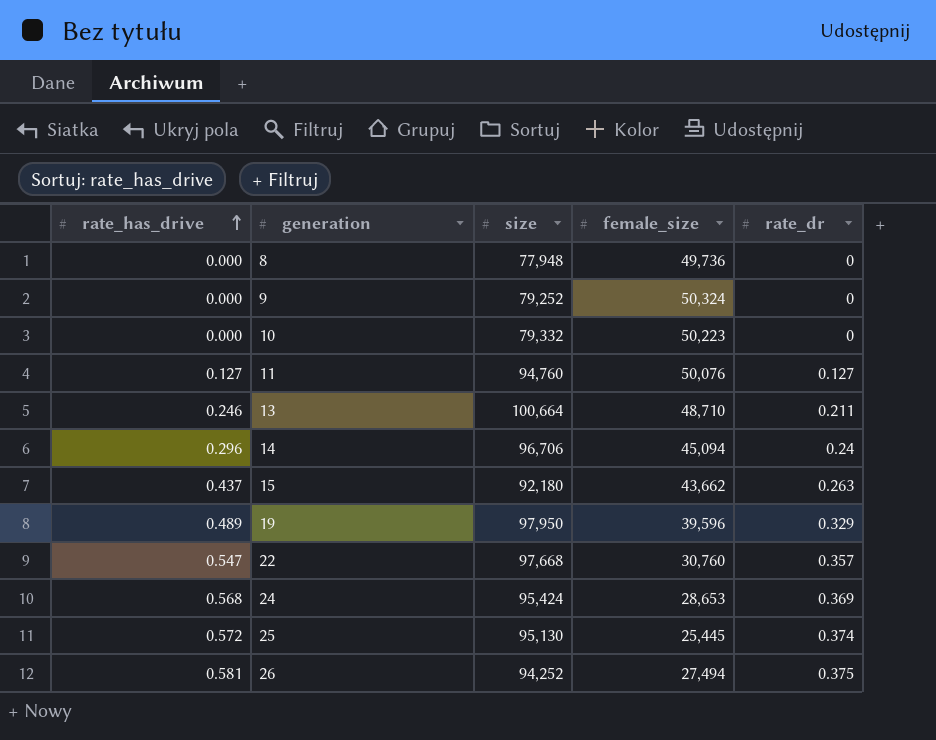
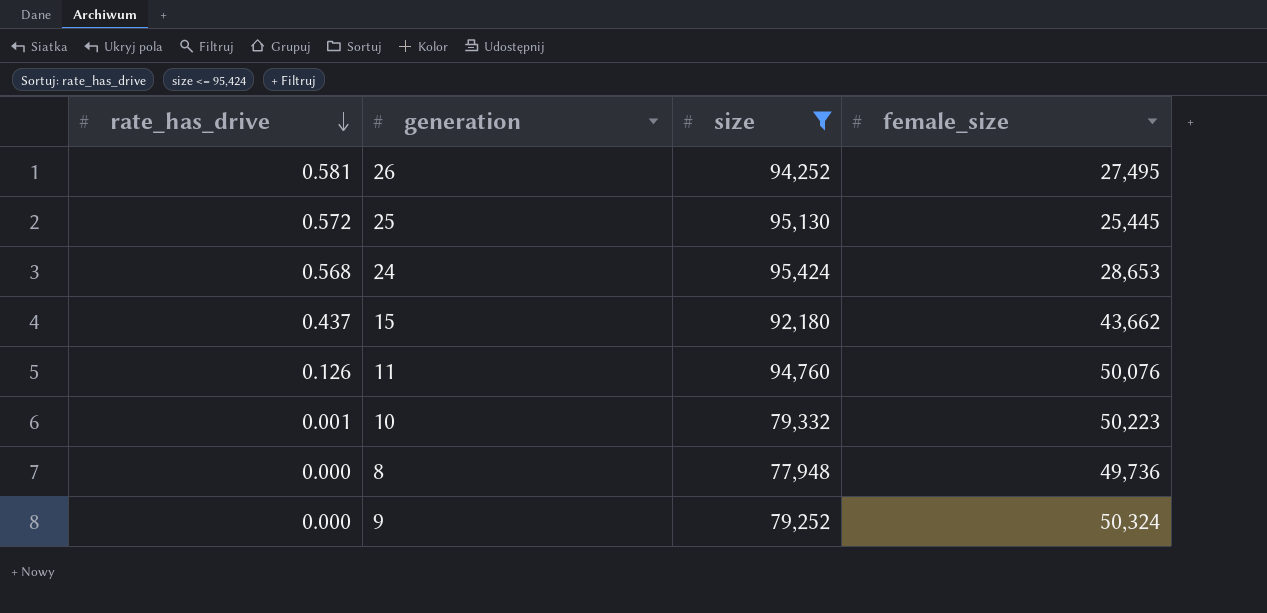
filter: none -> size <= 95,424
row order: rate_has_drive ascending -> rate_has_drive descending
column rate_dr | position: 5 -> none
26 | female_size: 27,494 -> 27,495
11 | rate_has_drive: 0.127 -> 0.126
10 | rate_has_drive: 0.000 -> 0.001

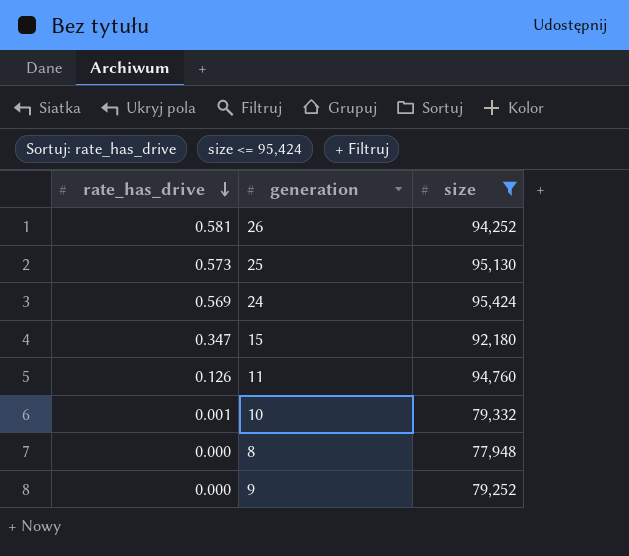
column female_size | position: 4 -> none
25 | rate_has_drive: 0.572 -> 0.573
24 | rate_has_drive: 0.568 -> 0.569
15 | rate_has_drive: 0.437 -> 0.347

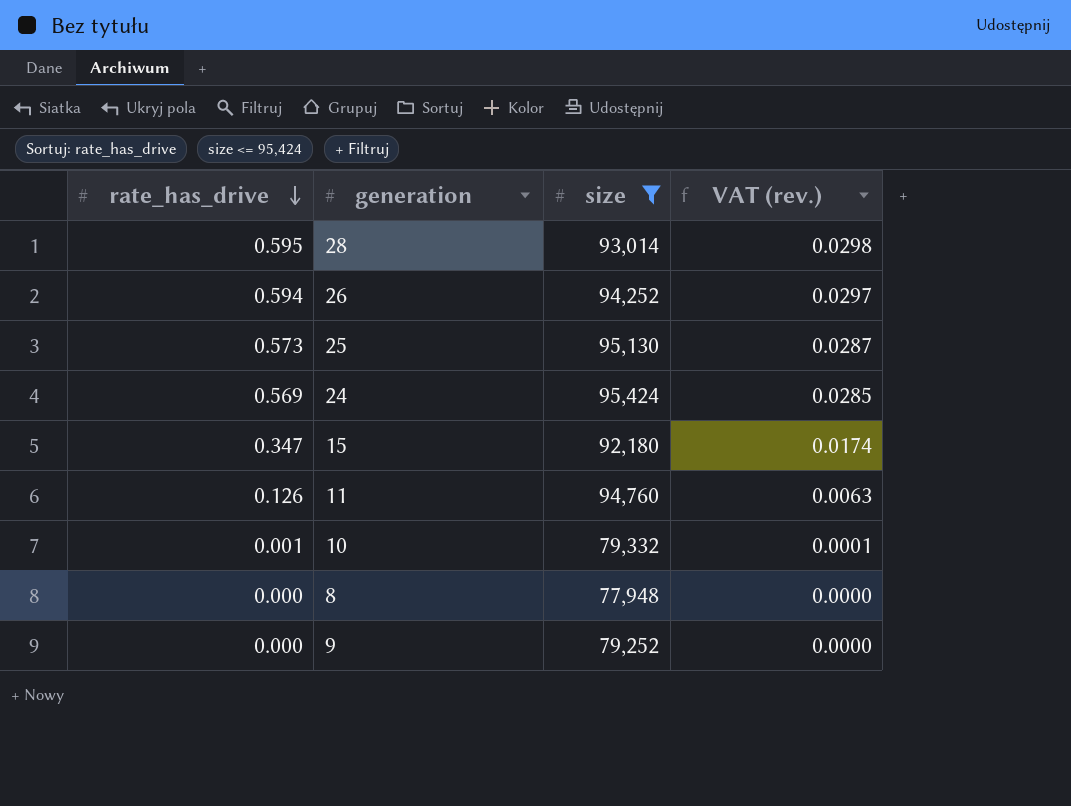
column VAT (rev.) | formula: none -> [rate_has_drive] * 0.05
row 28: none -> 0.595 | 93,014 | 0.0298
26 | rate_has_drive: 0.581 -> 0.594

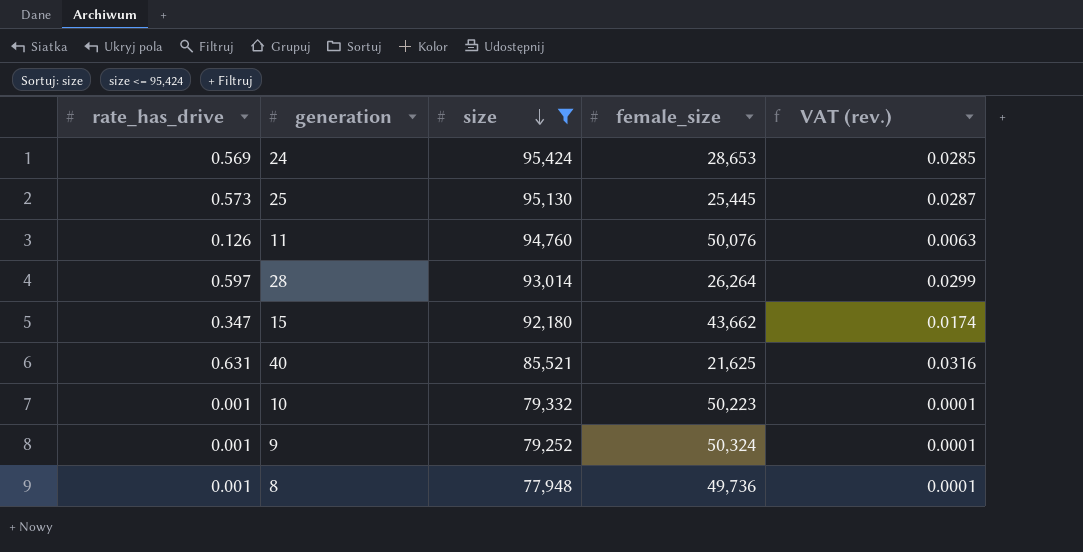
row order: rate_has_drive descending -> size descending
column female_size | position: none -> 4
row 26: 0.594 | 94,252 | 0.0297 -> none
28 | rate_has_drive: 0.595 -> 0.597
28 | VAT (rev.): 0.0298 -> 0.0299
row 40: none -> 0.631 | 85,521 | 21,625 | 0.0316
9 | rate_has_drive: 0.000 -> 0.001
9 | VAT (rev.): 0.0000 -> 0.0001
8 | rate_has_drive: 0.000 -> 0.001
8 | VAT (rev.): 0.0000 -> 0.0001

